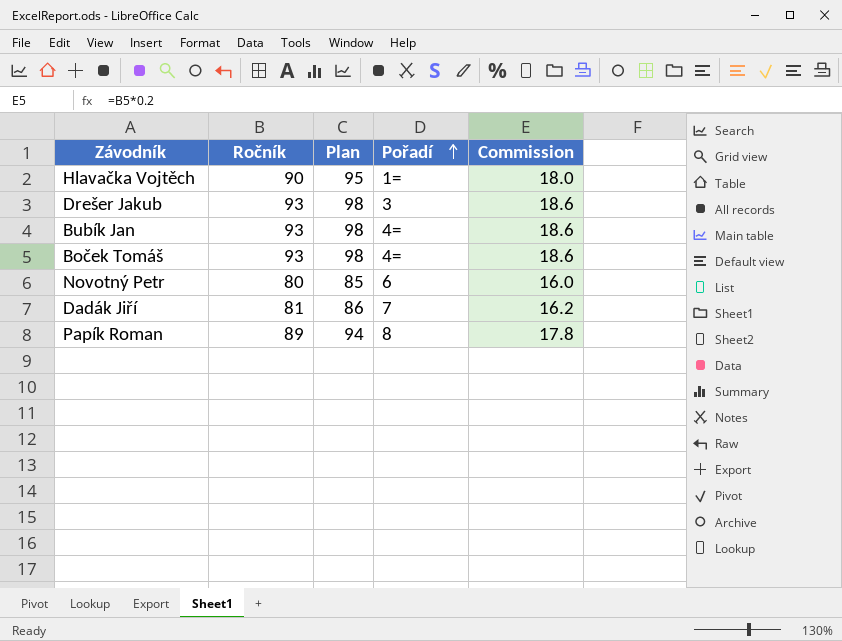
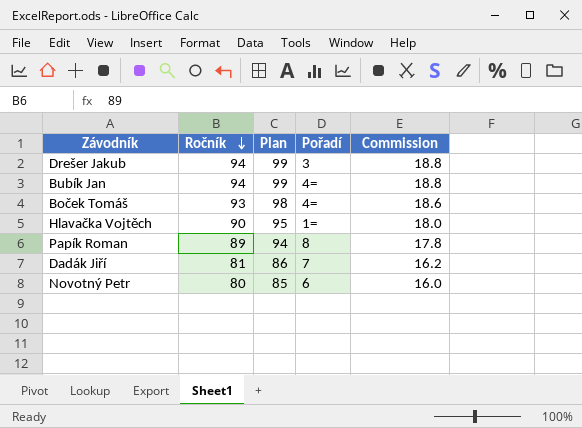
row order: Pořadí ascending -> Ročník descending
Drešer Jakub | Ročník: 93 -> 94
Drešer Jakub | Plan: 98 -> 99
Drešer Jakub | Commission: 18.6 -> 18.8
Bubík Jan | Ročník: 93 -> 94
Bubík Jan | Plan: 98 -> 99
Bubík Jan | Commission: 18.6 -> 18.8

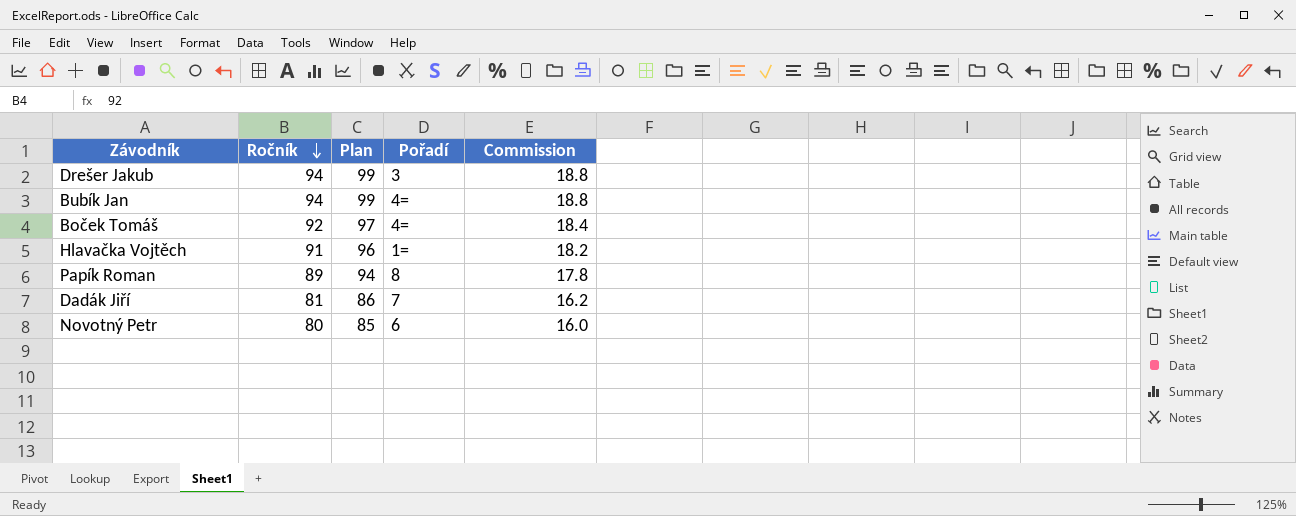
Boček Tomáš | Ročník: 93 -> 92
Boček Tomáš | Plan: 98 -> 97
Boček Tomáš | Commission: 18.6 -> 18.4
Hlavačka Vojtěch | Ročník: 90 -> 91
Hlavačka Vojtěch | Plan: 95 -> 96
Hlavačka Vojtěch | Commission: 18.0 -> 18.2

